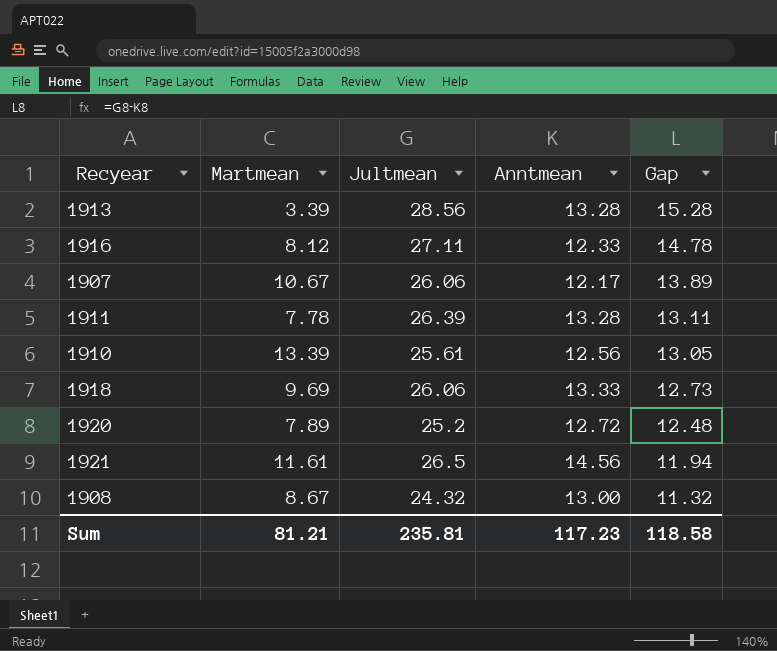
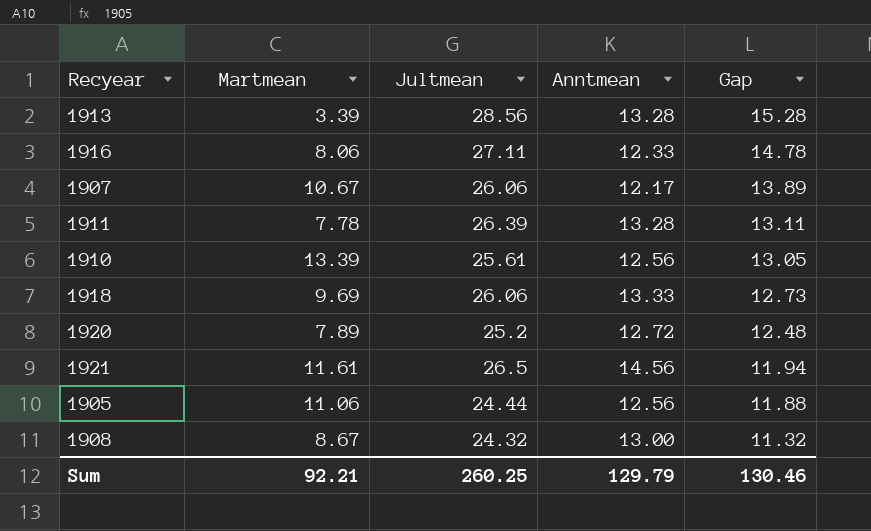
1916 | Martmean: 8.12 -> 8.06
row 1905: none -> 11.06 | 24.44 | 12.56 | 11.88
Sum | Martmean: 81.21 -> 92.21
Sum | Jultmean: 235.81 -> 260.25
Sum | Anntmean: 117.23 -> 129.79
Sum | Gap: 118.58 -> 130.46

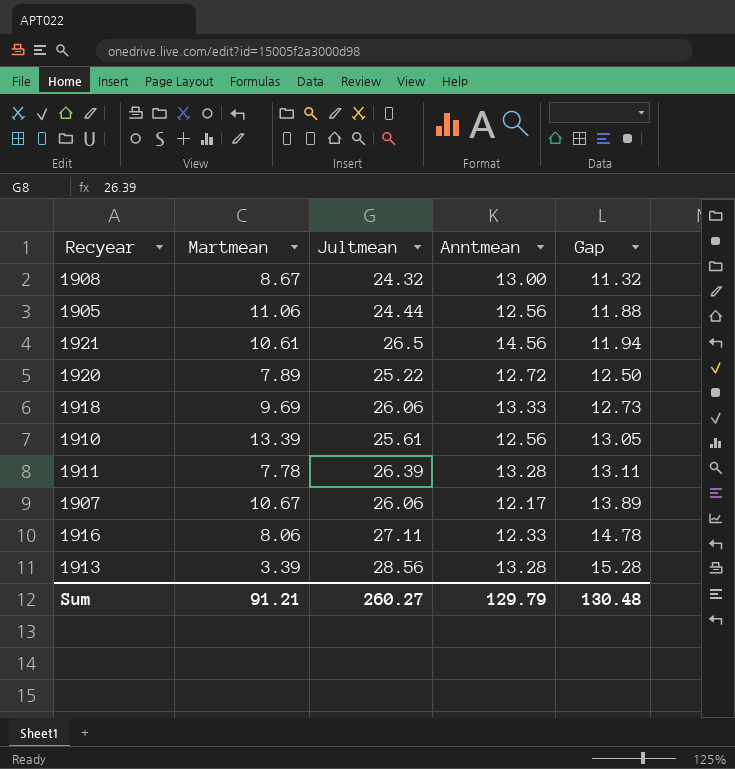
row order: Gap descending -> Gap ascending
1921 | Martmean: 11.61 -> 10.61
1920 | Jultmean: 25.2 -> 25.22
1920 | Gap: 12.48 -> 12.50
Sum | Martmean: 92.21 -> 91.21
Sum | Jultmean: 260.25 -> 260.27
Sum | Gap: 130.46 -> 130.48

